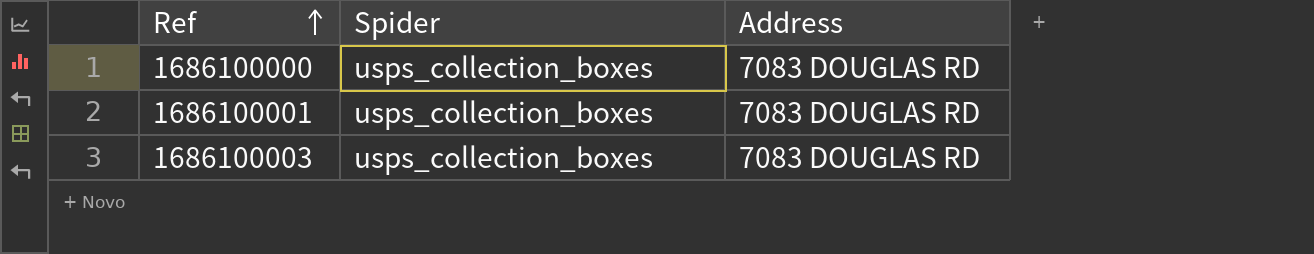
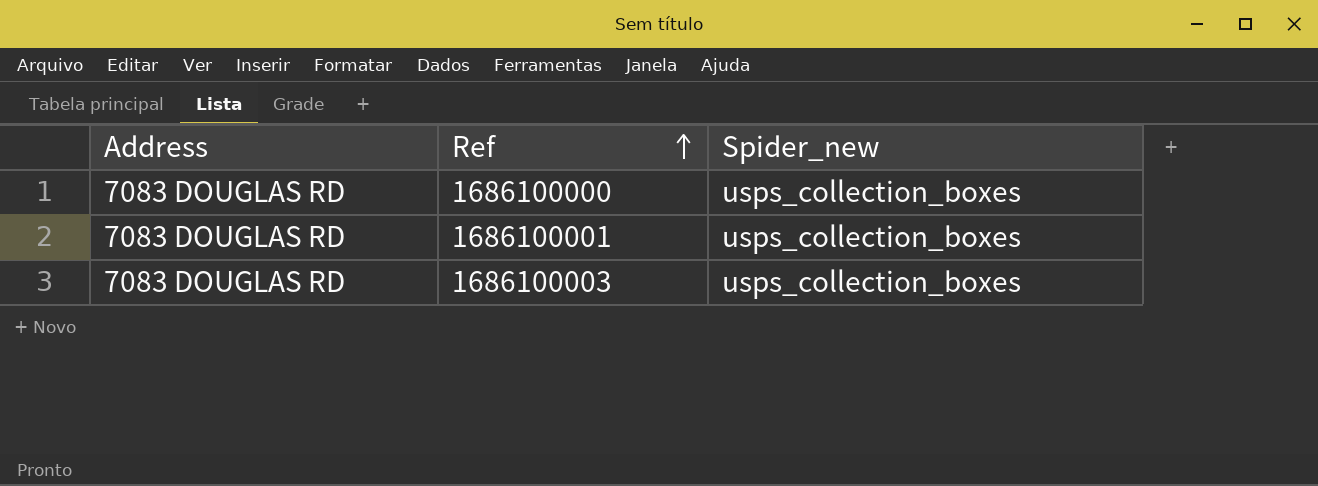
column Address | position: 3 -> 1
column name: Spider -> Spider_new

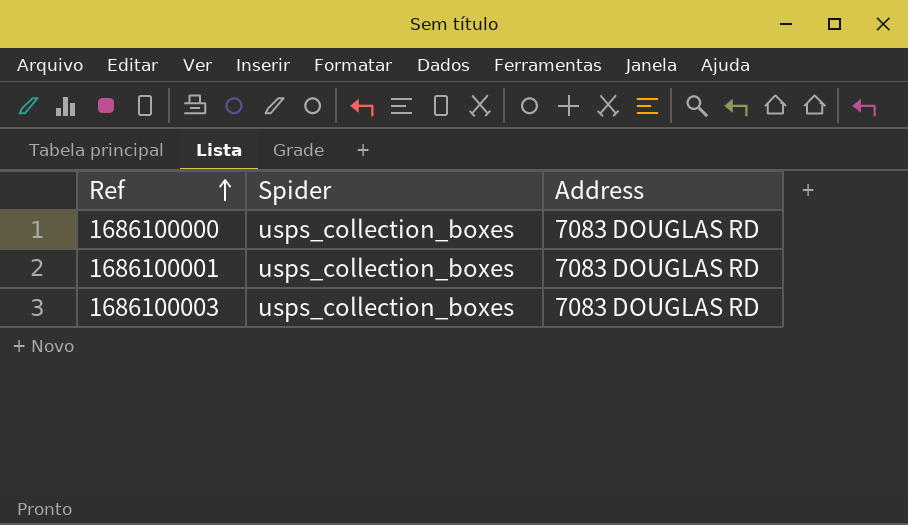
column name: Spider_new -> Spider
column Address | position: 1 -> 3

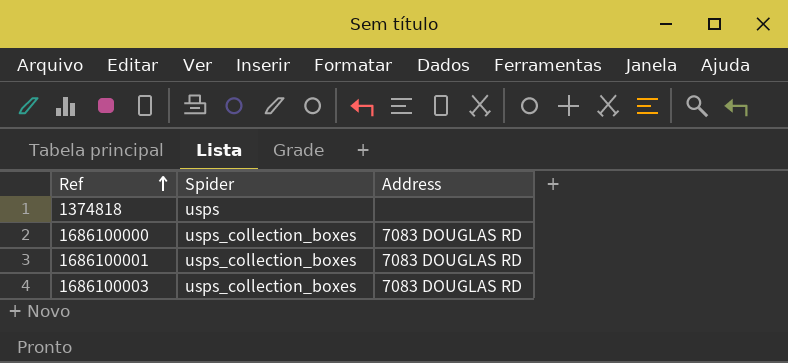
row 1374818: none -> usps | none

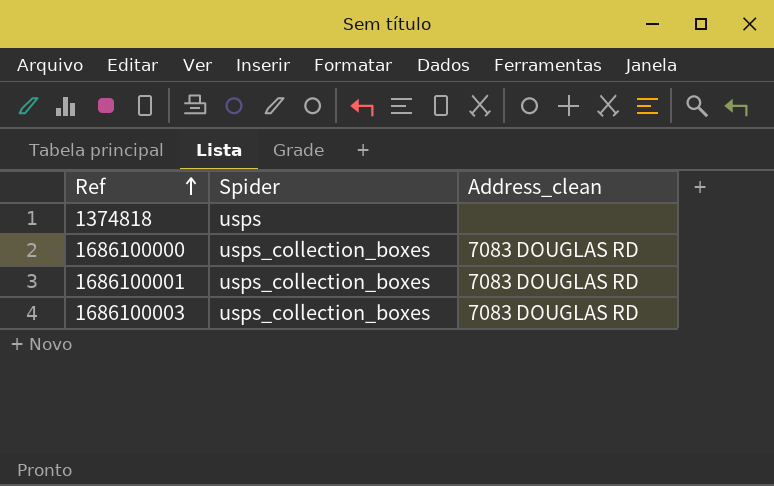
column name: Address -> Address_clean

